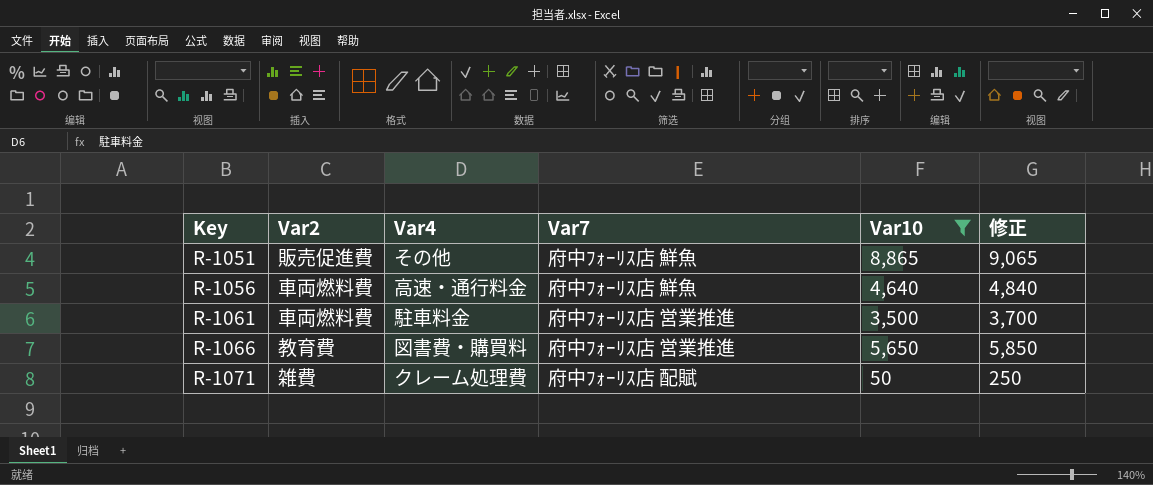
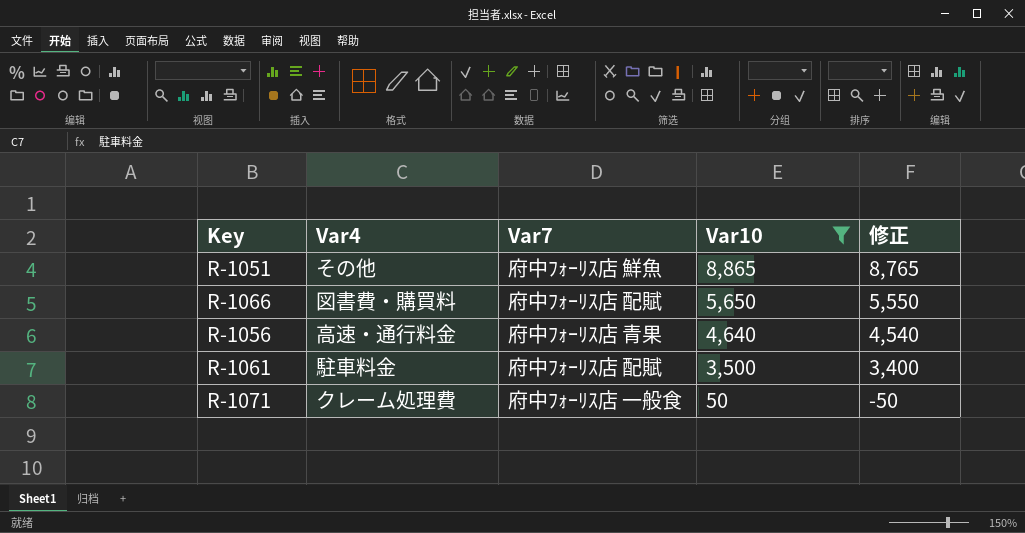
row order: Key ascending -> Var10 descending
column Var2 | position: 2 -> none
column 修正 | formula: [Var10] + 200 -> [Var10] - 100
R-1066 | Var7: 府中ﾌｫｰﾘｽ店 営業推進 -> 府中ﾌｫｰﾘｽ店 配賦
R-1056 | Var7: 府中ﾌｫｰﾘｽ店 鮮魚 -> 府中ﾌｫｰﾘｽ店 青果
R-1061 | Var7: 府中ﾌｫｰﾘｽ店 営業推進 -> 府中ﾌｫｰﾘｽ店 配賦
R-1071 | Var7: 府中ﾌｫｰﾘｽ店 配賦 -> 府中ﾌｫｰﾘｽ店 一般食

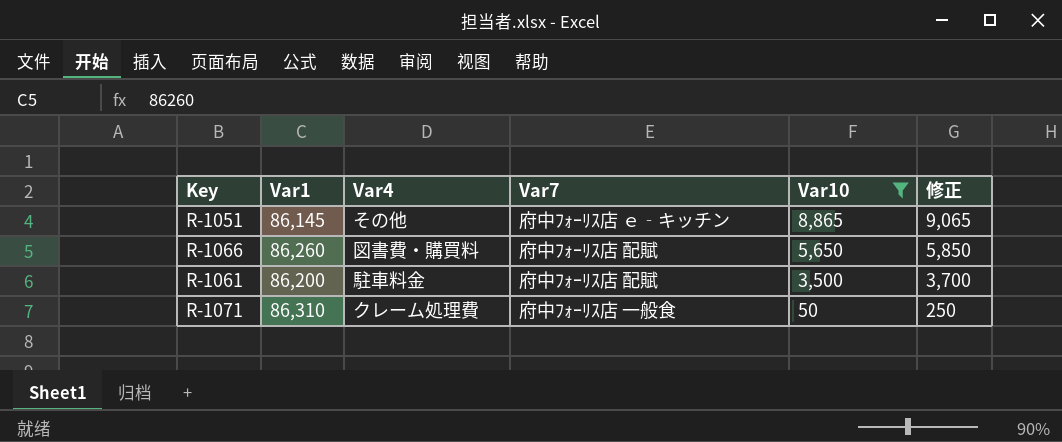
column Var1 | position: none -> 2
column 修正 | formula: [Var10] - 100 -> [Var10] + 200
row R-1056: 高速・通行料金 | 府中ﾌｫｰﾘｽ店 青果 | 4,640 | 4,540 -> none
R-1051 | Var7: 府中ﾌｫｰﾘｽ店 鮮魚 -> 府中ﾌｫｰﾘｽ店 ｅ‐キッチン

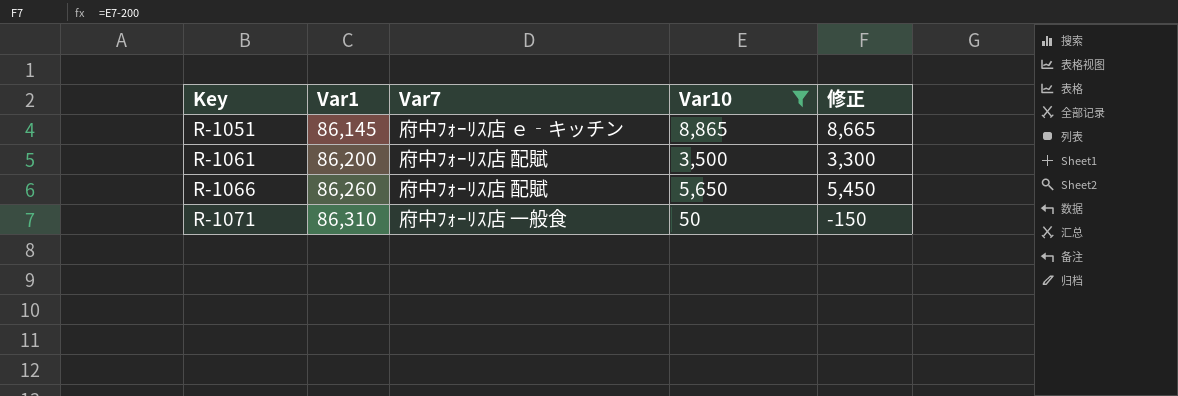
row order: Var10 descending -> Key ascending
column Var4 | position: 3 -> none
column 修正 | formula: [Var10] + 200 -> [Var10] - 200

